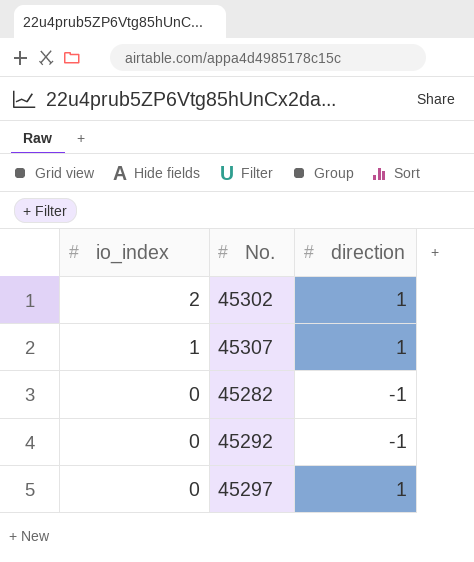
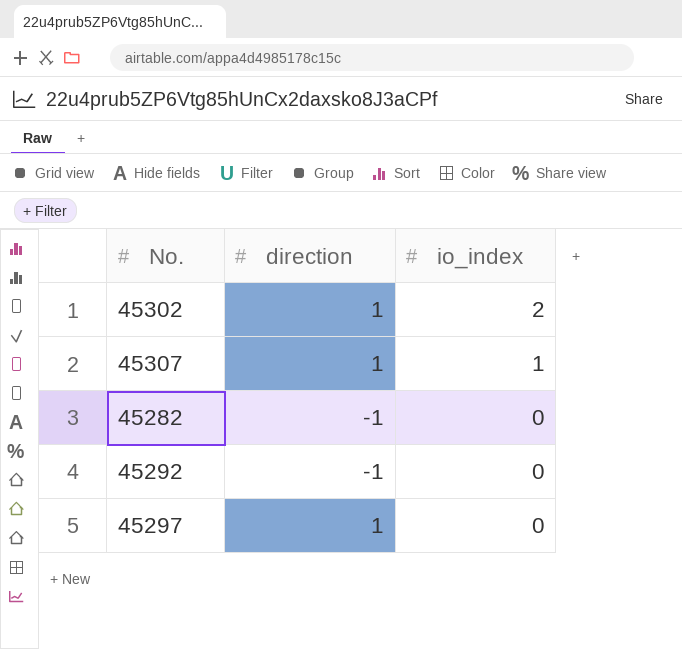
column io_index | position: 1 -> 3

